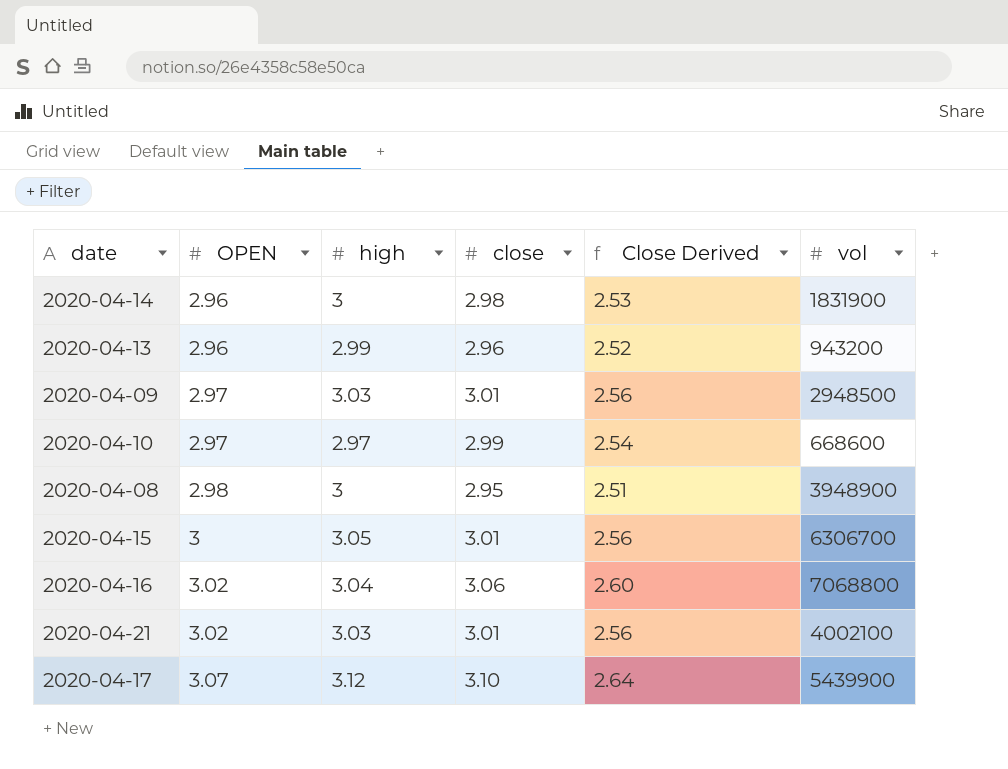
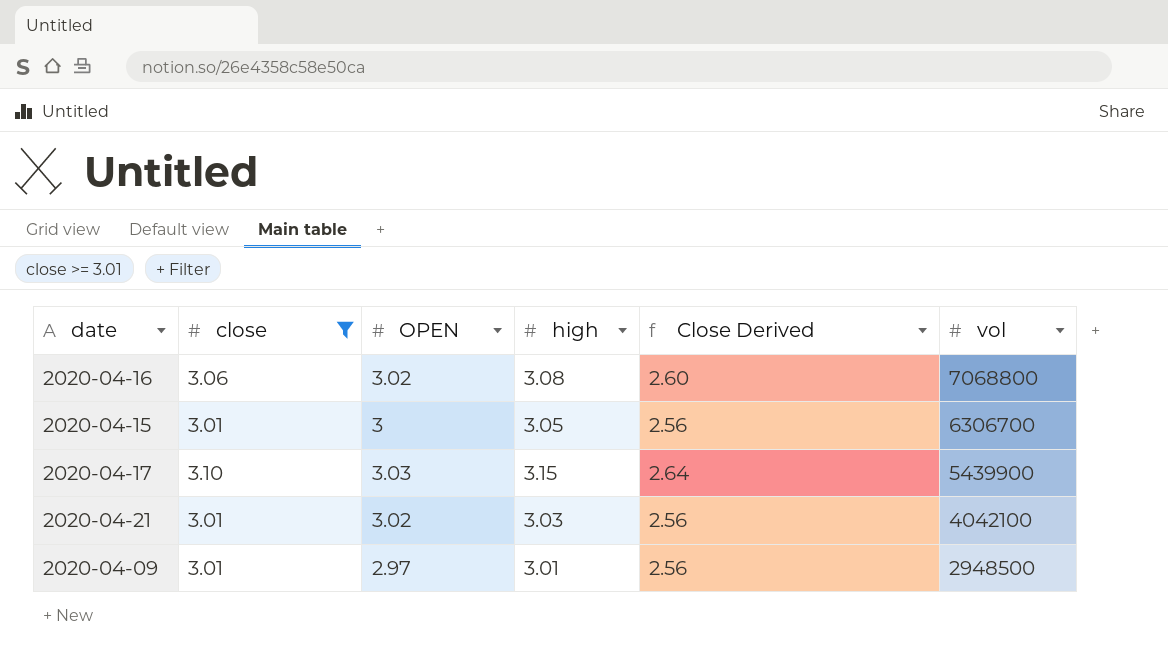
filter: none -> close >= 3.01
row order: OPEN ascending -> vol descending
column close | position: 4 -> 2
2020-04-16 | high: 3.04 -> 3.08
2020-04-17 | OPEN: 3.07 -> 3.03
2020-04-17 | high: 3.12 -> 3.15
2020-04-21 | vol: 4002100 -> 4042100
2020-04-09 | high: 3.03 -> 3.01

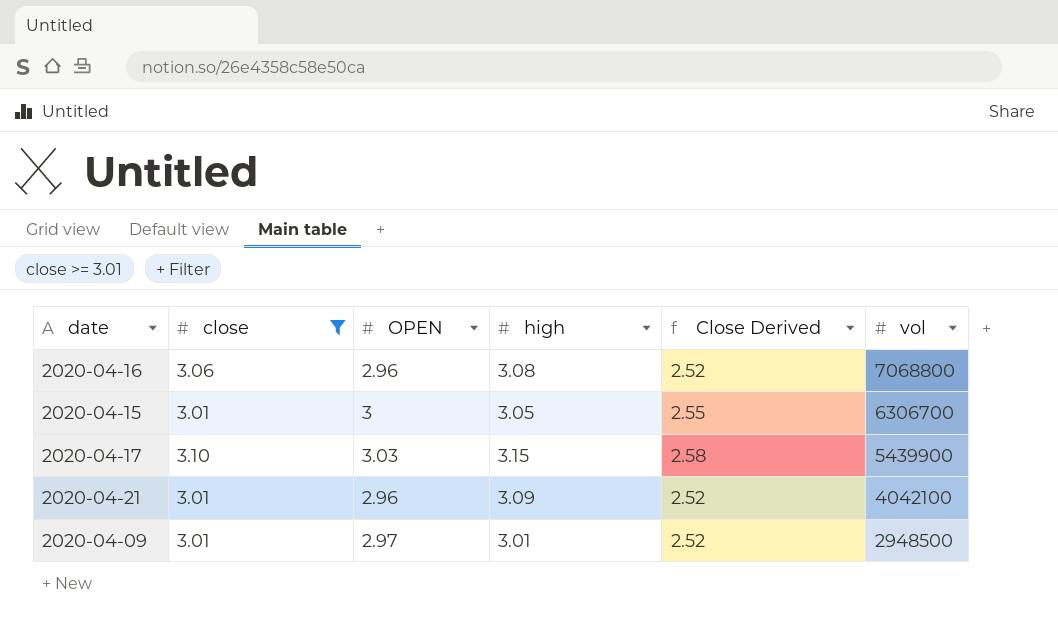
column Close Derived | formula: [close] * 0.85 -> [OPEN] * 0.85
2020-04-16 | OPEN: 3.02 -> 2.96
2020-04-21 | OPEN: 3.02 -> 2.96
2020-04-21 | high: 3.03 -> 3.09

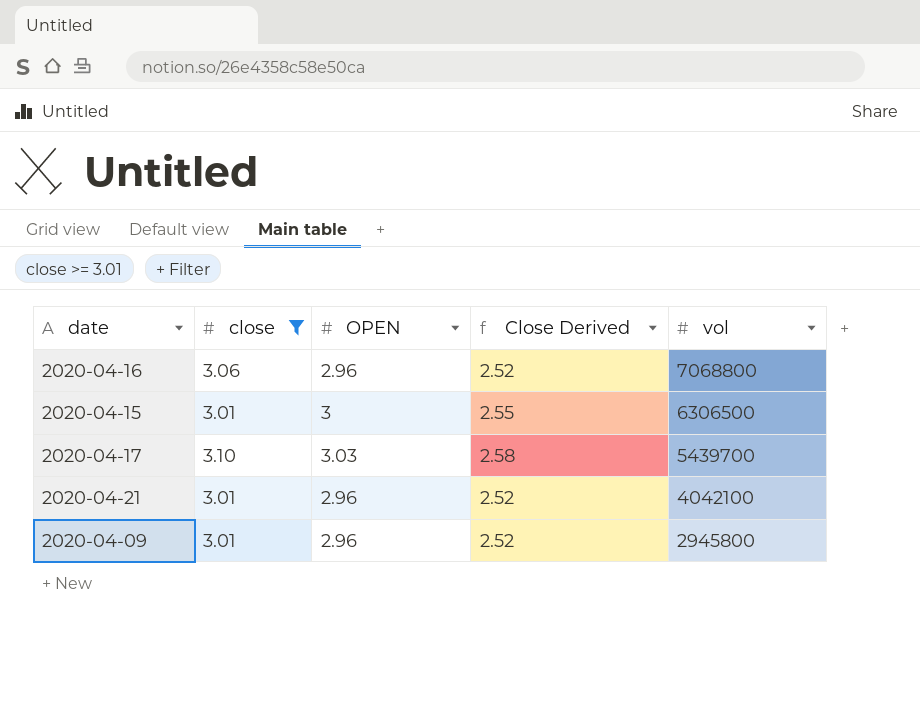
column high | position: 4 -> none
2020-04-15 | vol: 6306700 -> 6306500
2020-04-17 | vol: 5439900 -> 5439700
2020-04-09 | OPEN: 2.97 -> 2.96
2020-04-09 | vol: 2948500 -> 2945800

